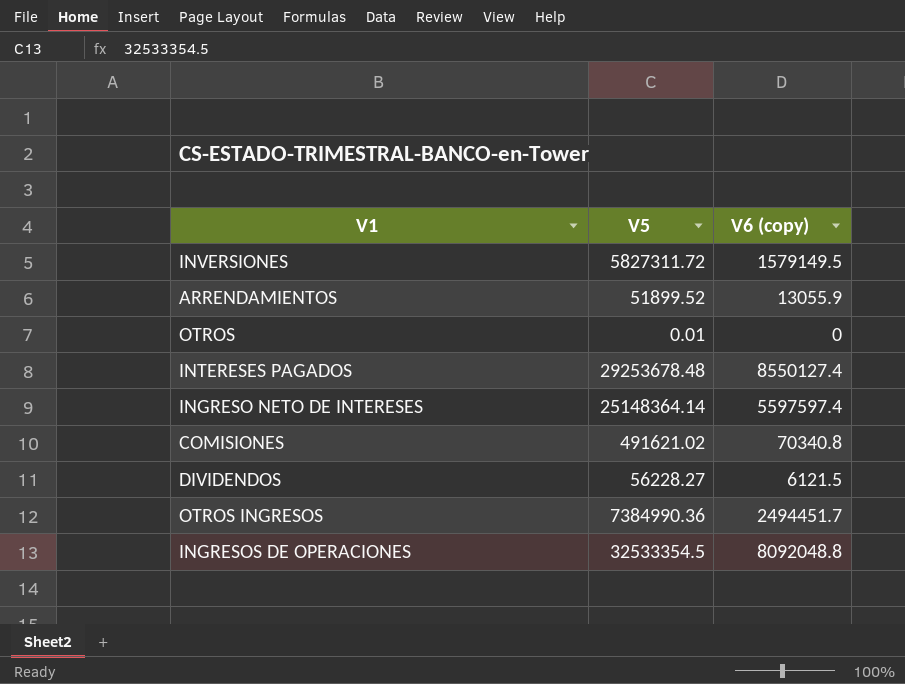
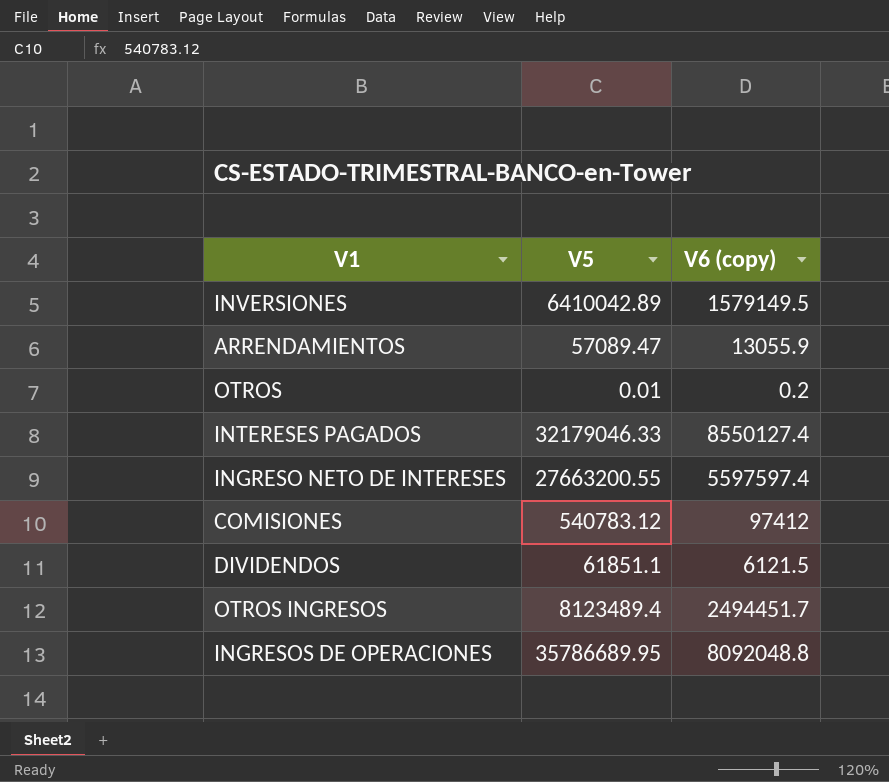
INVERSIONES | V5: 5827311.72 -> 6410042.89
ARRENDAMIENTOS | V5: 51899.52 -> 57089.47
OTROS | V6 (copy): 0 -> 0.2
INTERESES PAGADOS | V5: 29253678.48 -> 32179046.33
INGRESO NETO DE INTERESES | V5: 25148364.14 -> 27663200.55
COMISIONES | V5: 491621.02 -> 540783.12
COMISIONES | V6 (copy): 70340.8 -> 97412
DIVIDENDOS | V5: 56228.27 -> 61851.1
OTROS INGRESOS | V5: 7384990.36 -> 8123489.4
INGRESOS DE OPERACIONES | V5: 32533354.5 -> 35786689.95

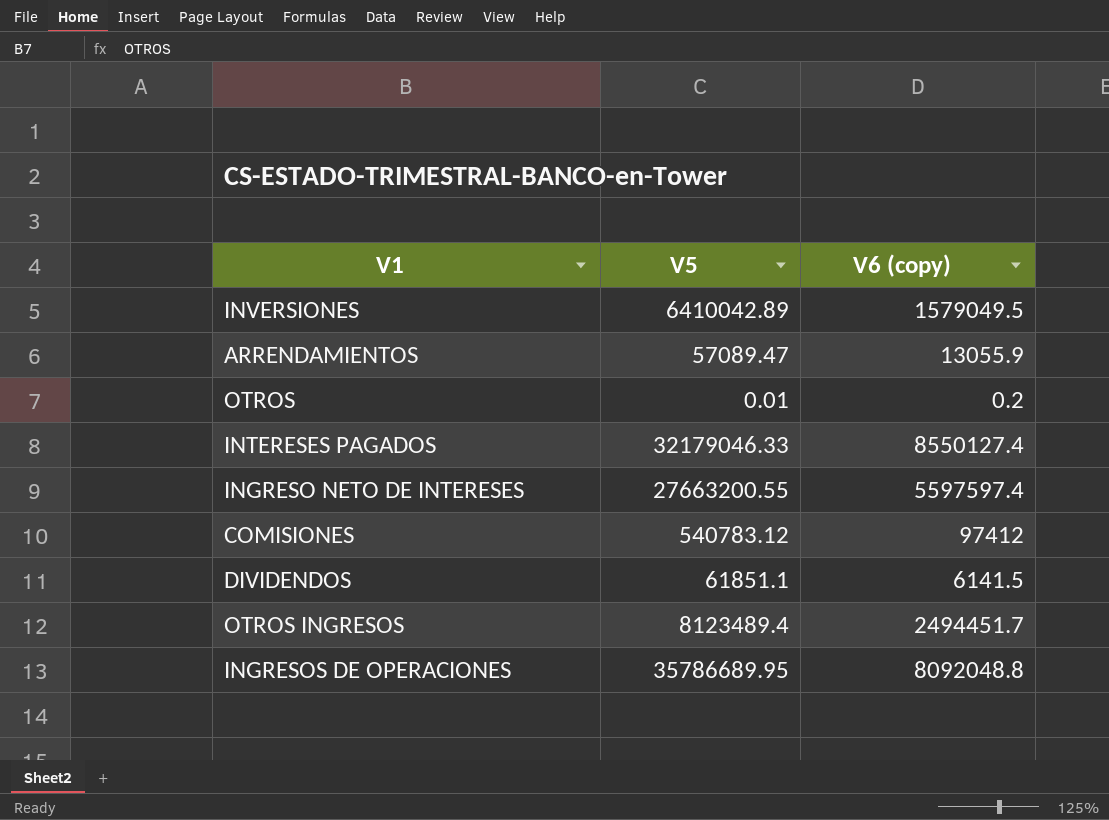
INVERSIONES | V6 (copy): 1579149.5 -> 1579049.5
DIVIDENDOS | V6 (copy): 6121.5 -> 6141.5

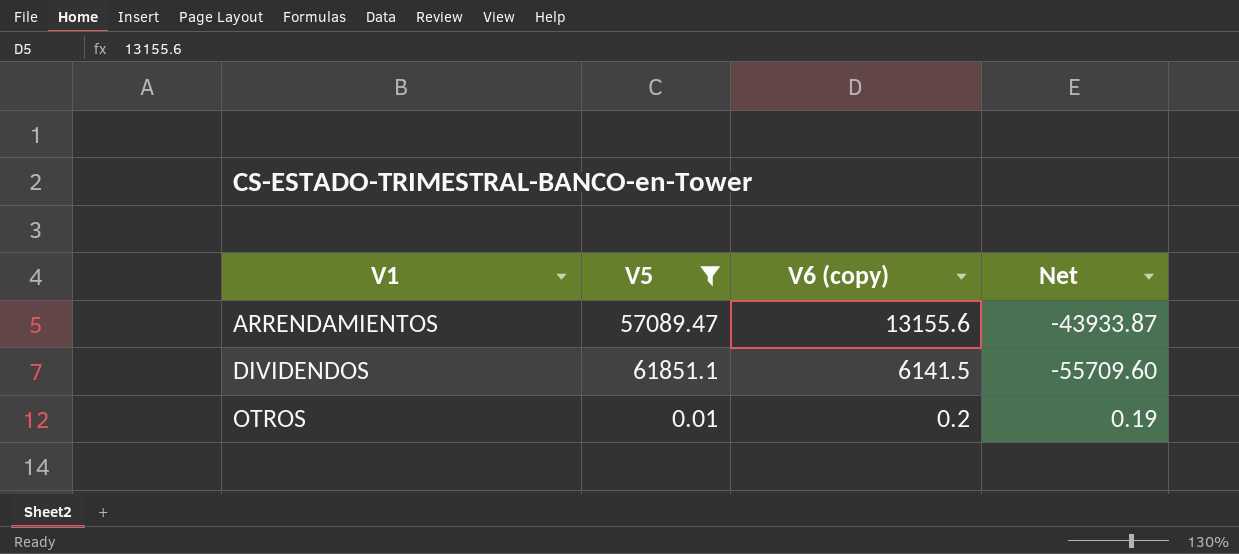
filter: none -> V5 <= 61851.1
row order: none -> V1 ascending
column Net | formula: none -> [V6 (copy)] - [V5]
ARRENDAMIENTOS | V6 (copy): 13055.9 -> 13155.6

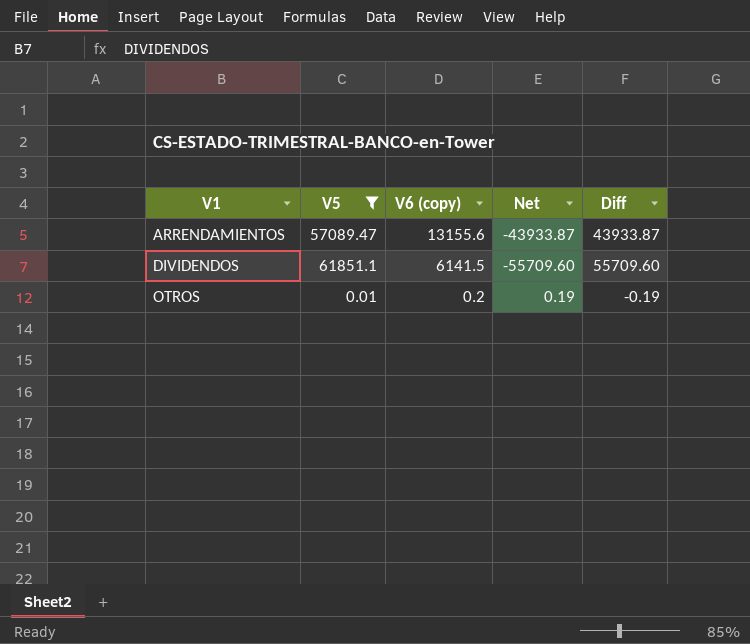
column Diff | formula: none -> [V5] - [V6 (copy)]

